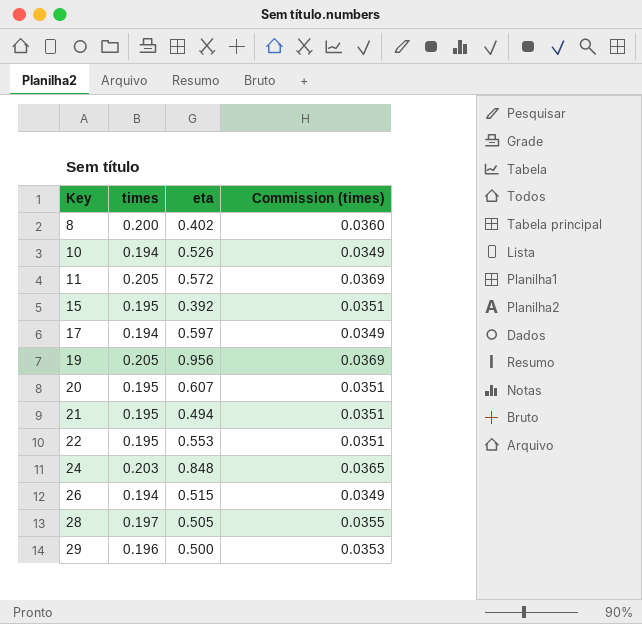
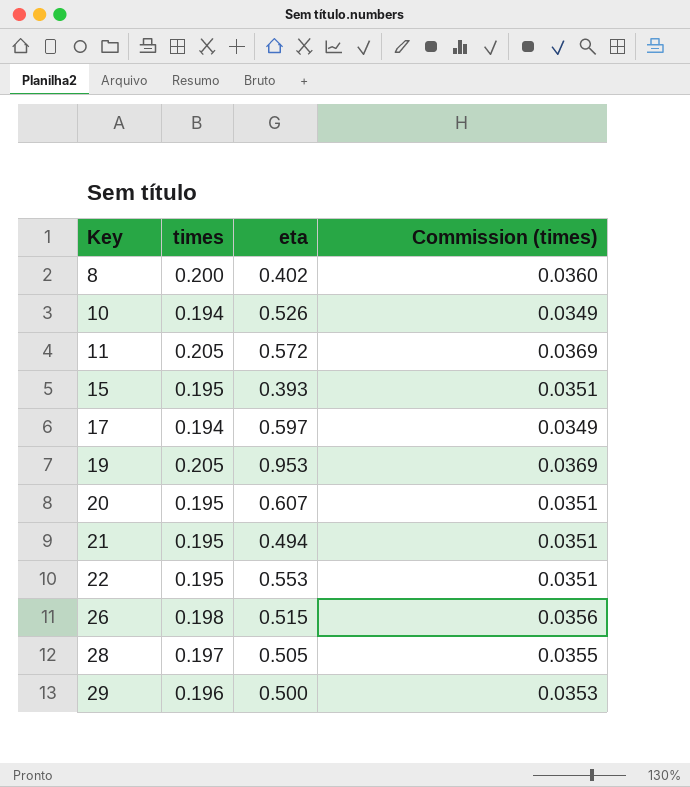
row 24: 0.203 | 0.848 | 0.0365 -> none
15 | eta: 0.392 -> 0.393
19 | eta: 0.956 -> 0.953
26 | times: 0.194 -> 0.198
26 | Commission (times): 0.0349 -> 0.0356

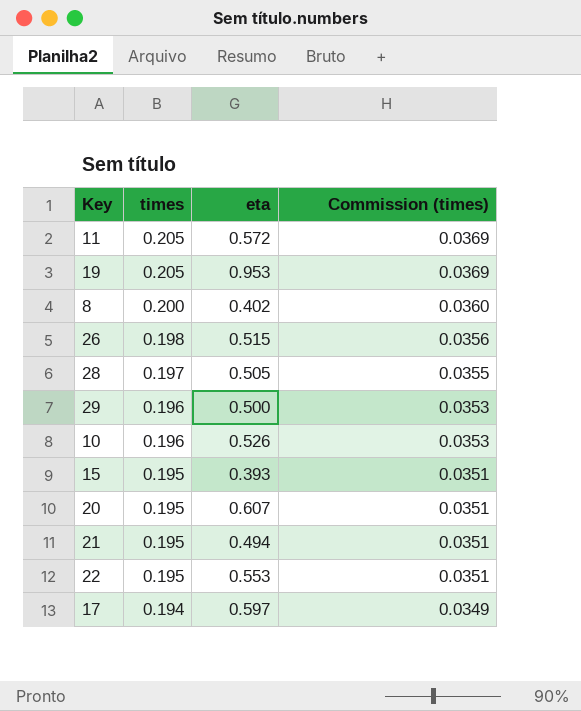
row order: Key ascending -> times descending
10 | times: 0.194 -> 0.196
10 | Commission (times): 0.0349 -> 0.0353

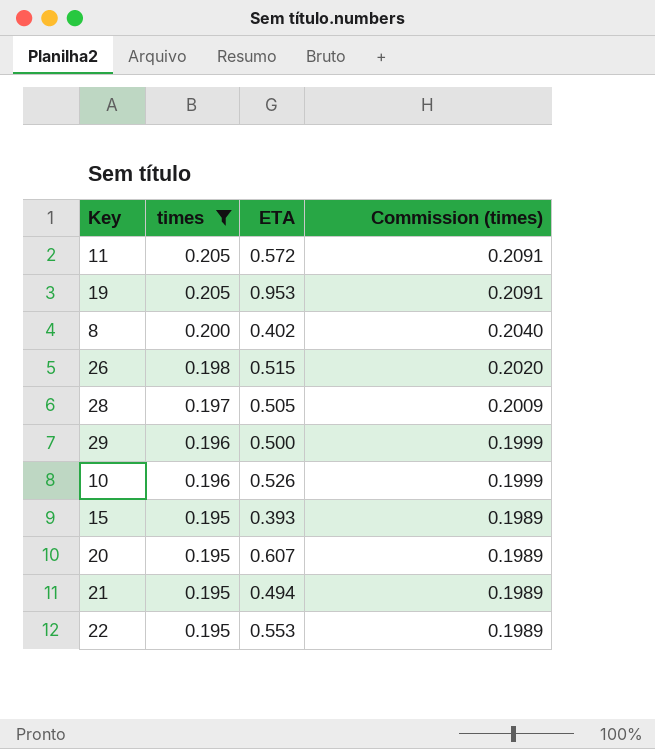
filter: none -> times != 0.194
column name: eta -> ETA
column Commission (times) | formula: [times] * 0.18 -> [times] * 1.02

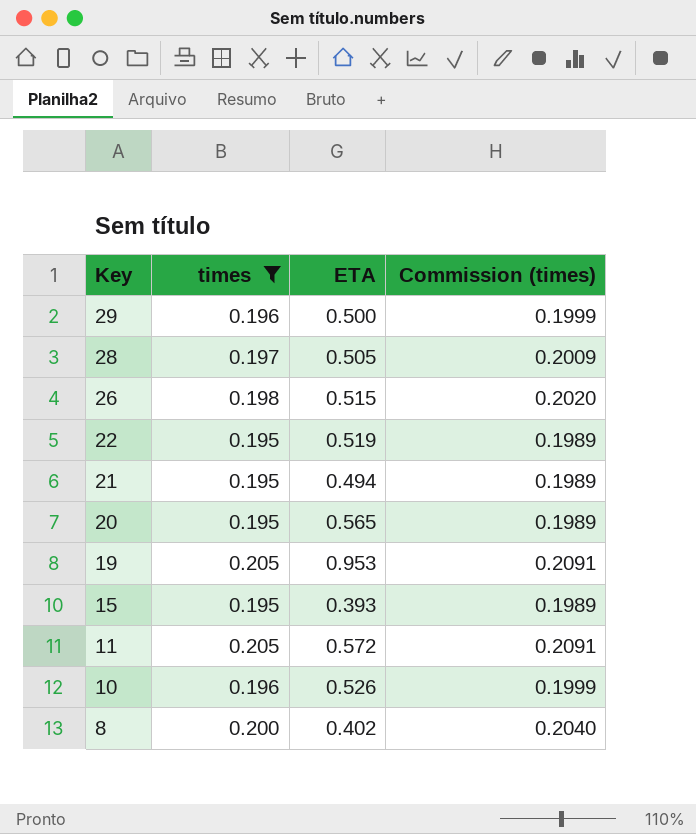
row order: times descending -> Key descending
22 | ETA: 0.553 -> 0.519
20 | ETA: 0.607 -> 0.565

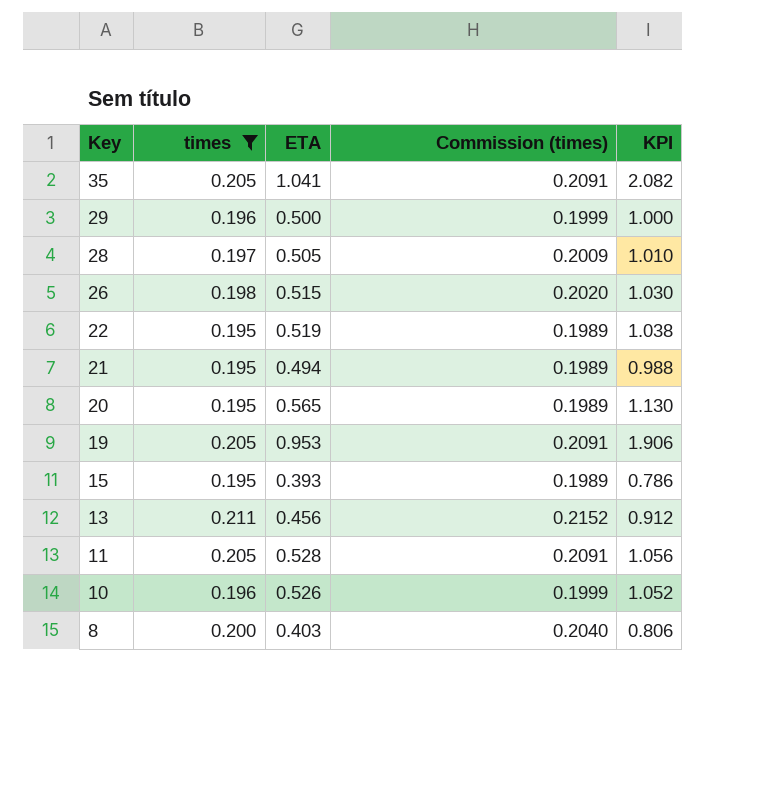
column KPI | formula: none -> [ETA] * 2
row 35: none -> 0.205 | 1.041 | 0.2091 | 2.082
row 13: none -> 0.211 | 0.456 | 0.2152 | 0.912
11 | ETA: 0.572 -> 0.528
8 | ETA: 0.402 -> 0.403

